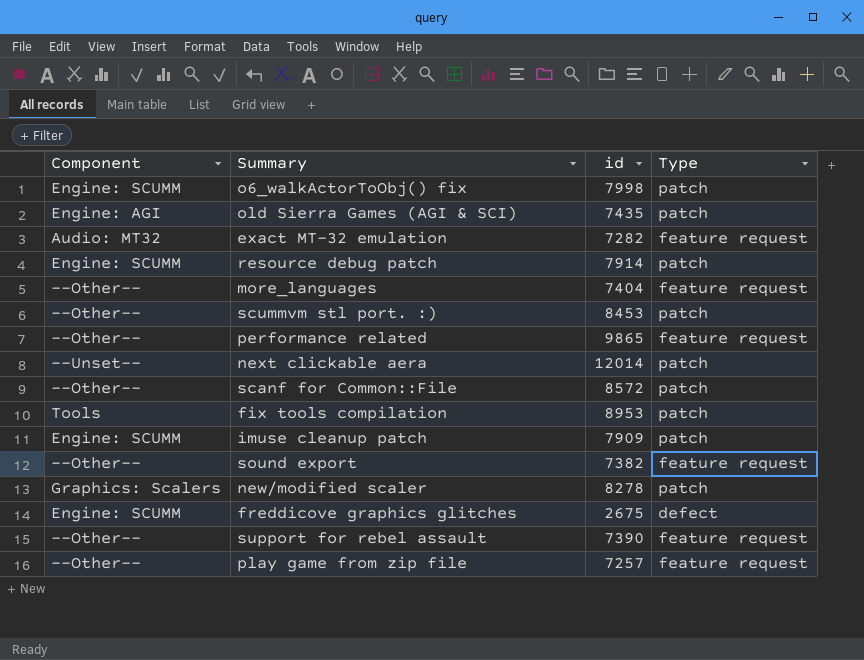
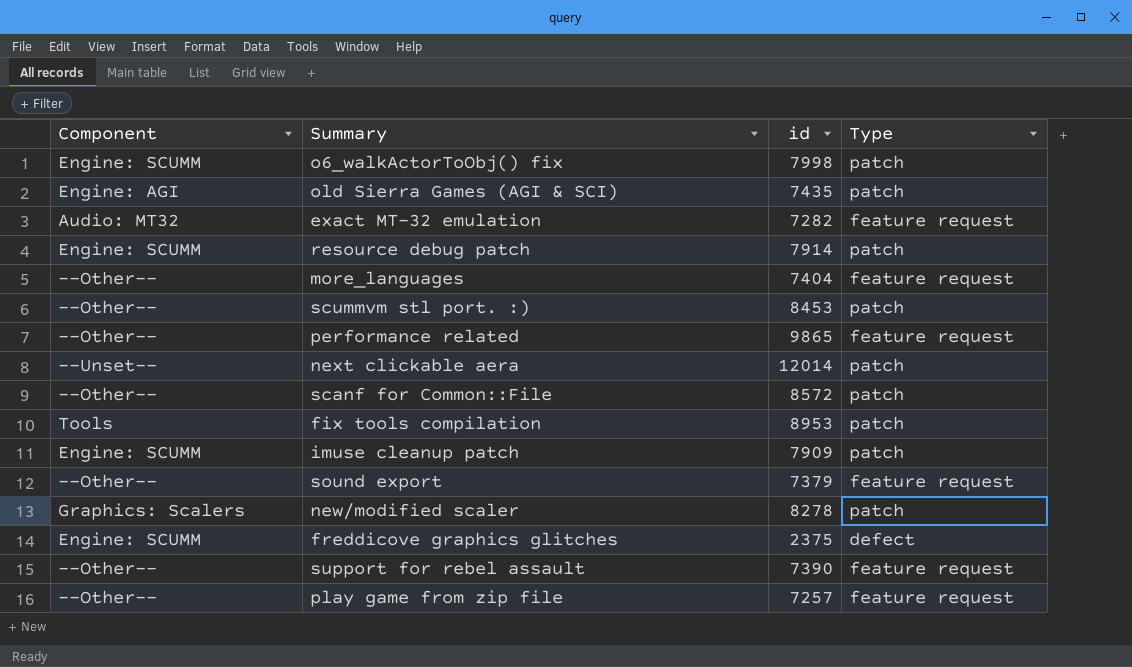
sound export | id: 7382 -> 7379
freddicove graphics glitches | id: 2675 -> 2375

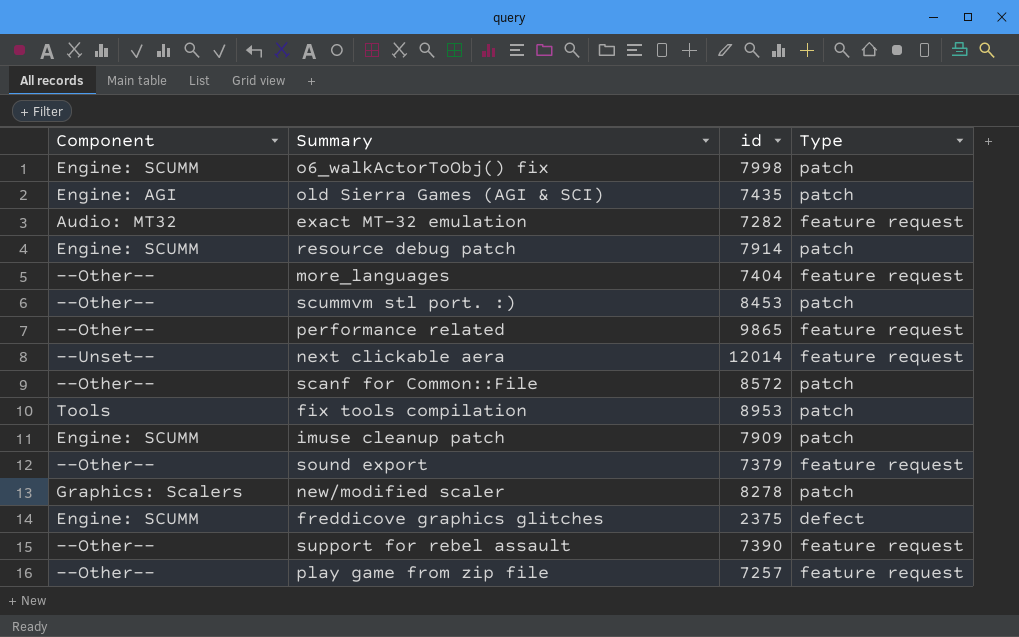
next clickable aera | Type: patch -> feature request

